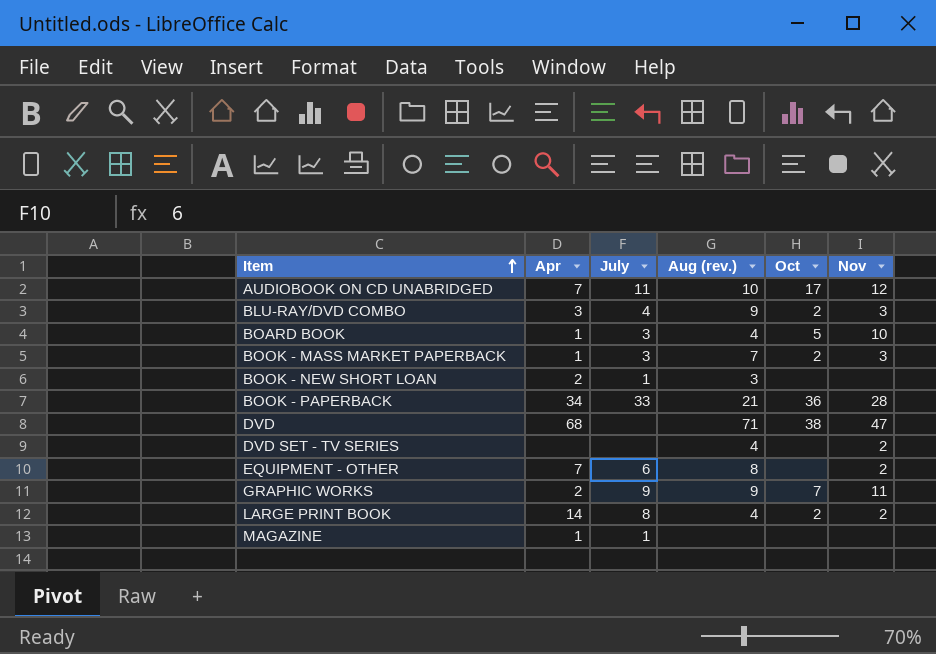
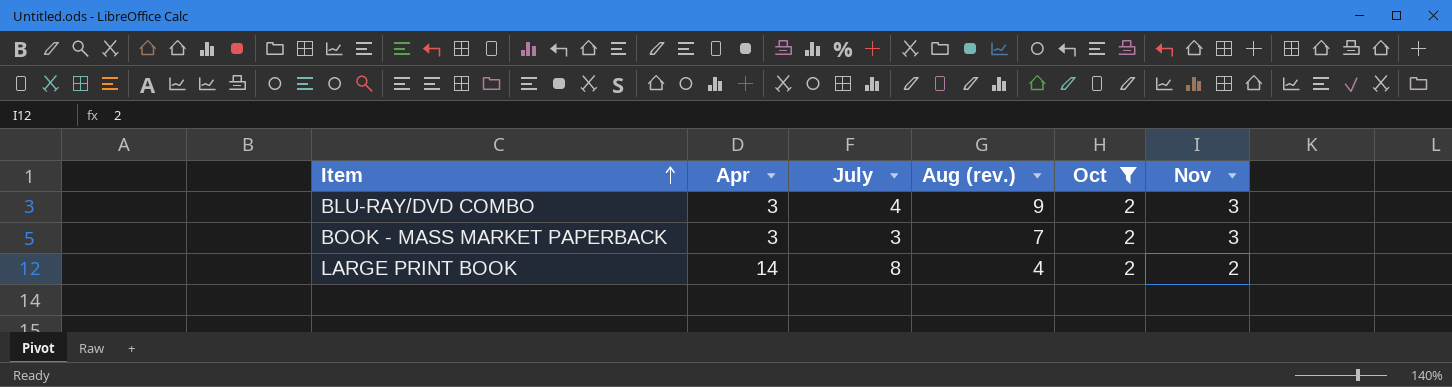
filter: none -> Oct = 2
BOOK - MASS MARKET PAPERBACK | Apr: 1 -> 3

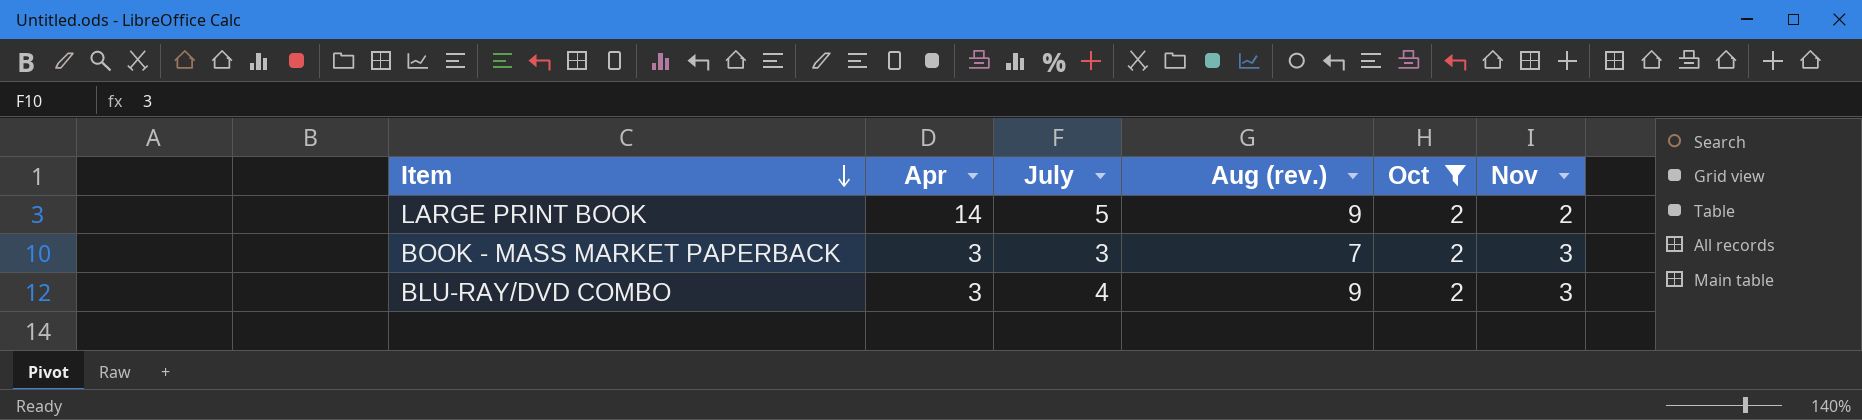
row order: Item ascending -> Item descending
LARGE PRINT BOOK | July: 8 -> 5
LARGE PRINT BOOK | Aug (rev.): 4 -> 9

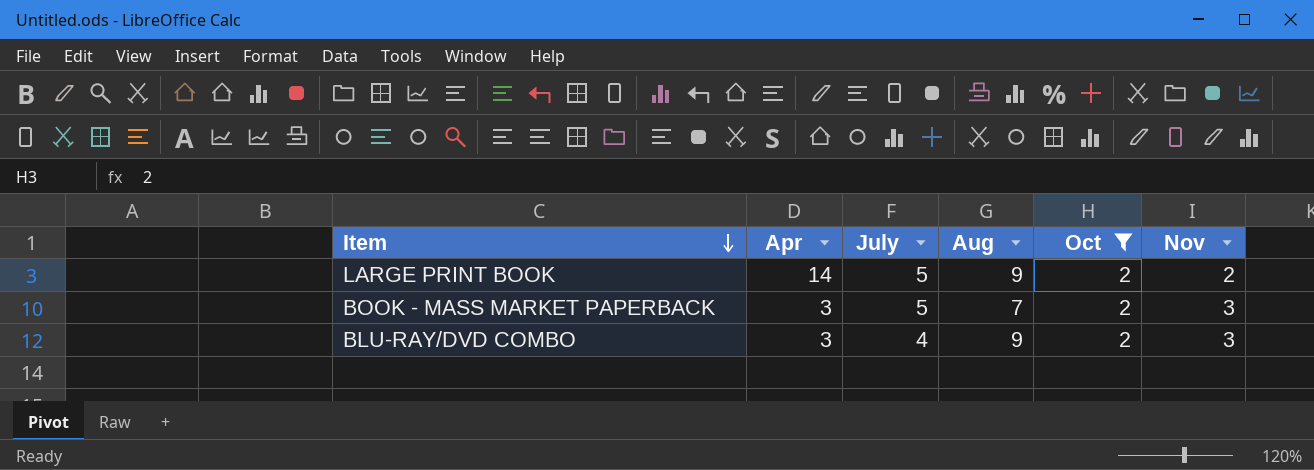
column name: Aug (rev.) -> Aug
BOOK - MASS MARKET PAPERBACK | July: 3 -> 5

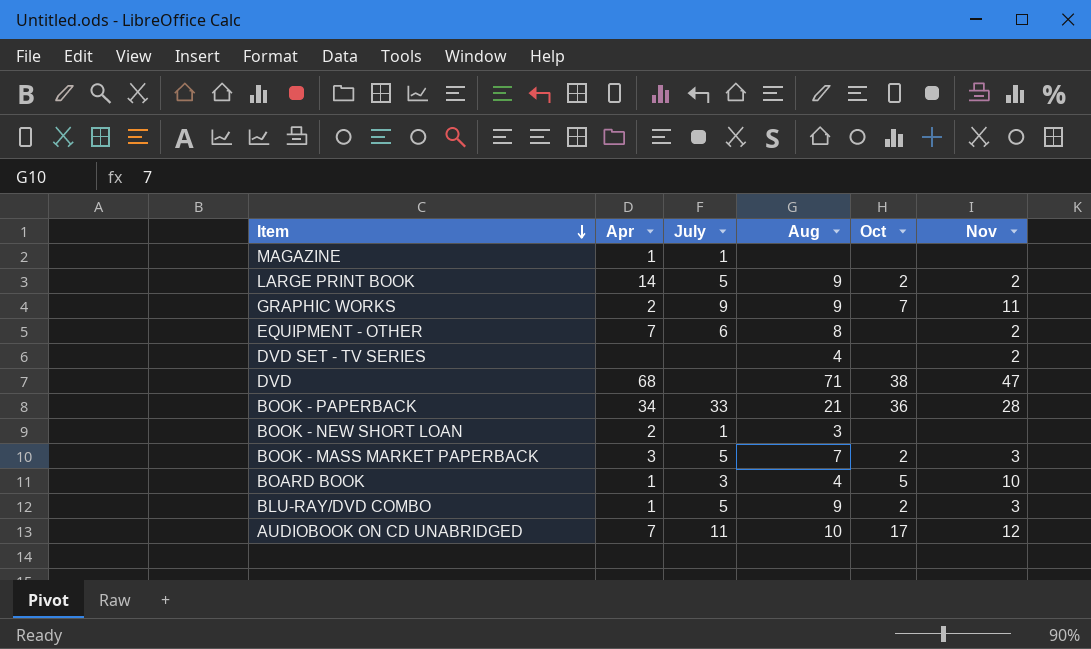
filter: Oct = 2 -> none
BLU-RAY/DVD COMBO | Apr: 3 -> 1
BLU-RAY/DVD COMBO | July: 4 -> 5

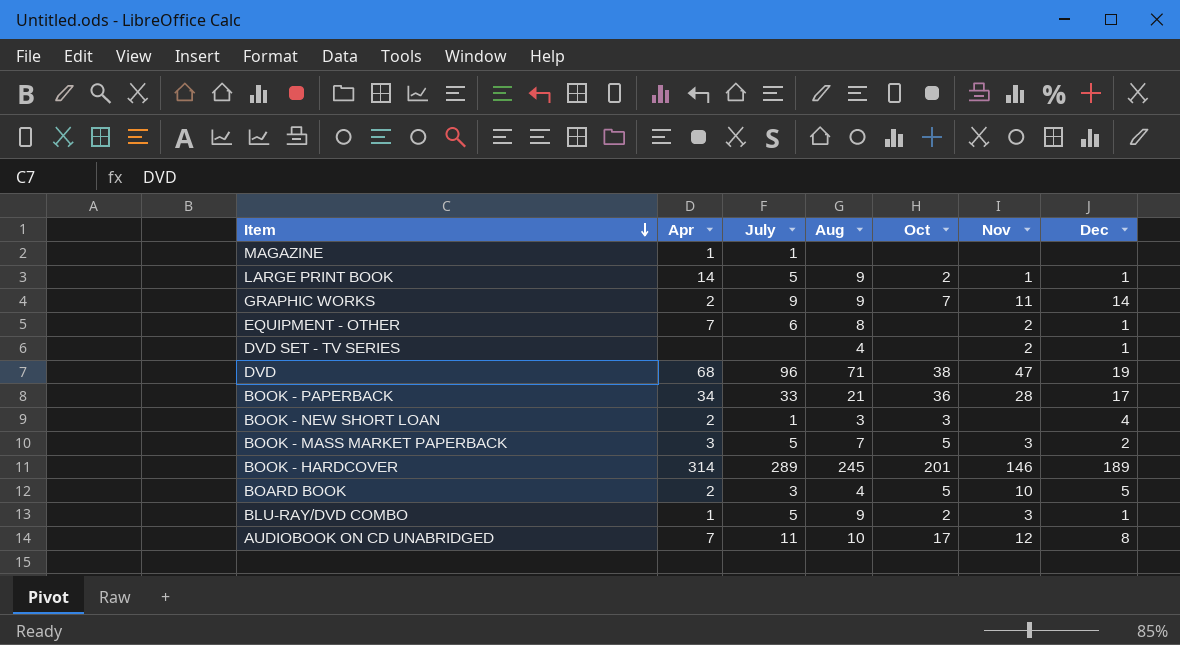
column Dec | position: none -> 7
LARGE PRINT BOOK | Nov: 2 -> 1
DVD | July: none -> 96
BOOK - NEW SHORT LOAN | Oct: none -> 3
BOOK - MASS MARKET PAPERBACK | Oct: 2 -> 5
row BOOK - HARDCOVER: none -> 314 | 289 | 245 | 201 | 146 | 189
BOARD BOOK | Apr: 1 -> 2

